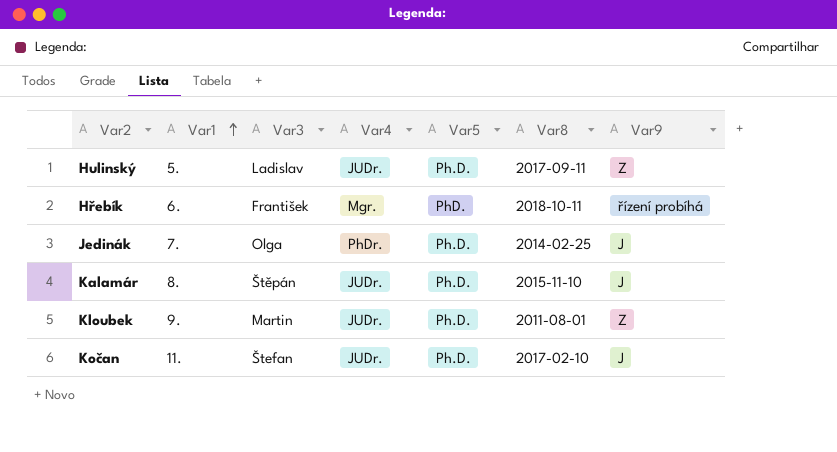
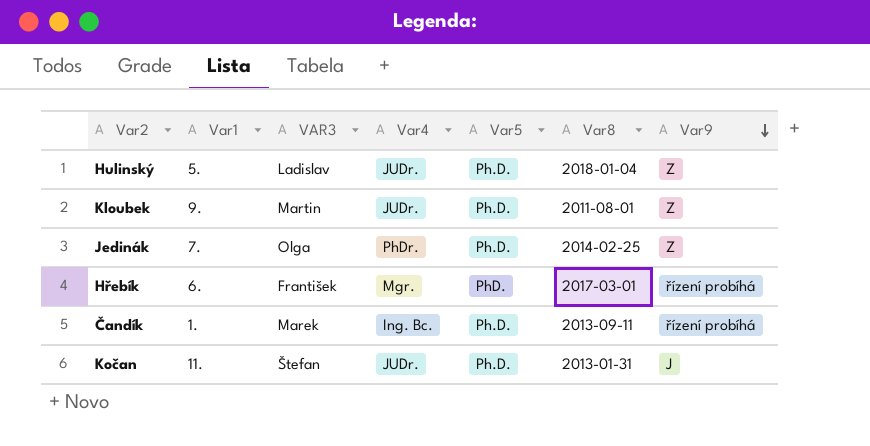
row order: Var1 ascending -> Var9 descending
column name: Var3 -> VAR3
row Kalamár: 8. | Štěpán | JUDr. | Ph.D. | 2015-11-10 | J -> none
Hulinský | Var8: 2017-09-11 -> 2018-01-04
Jedinák | Var9: J -> Z
Hřebík | Var8: 2018-10-11 -> 2017-03-01
row Čandík: none -> 1. | Marek | Ing. Bc. | Ph.D. | 2013-09-11 | řízení probíhá
Kočan | Var8: 2017-02-10 -> 2013-01-31

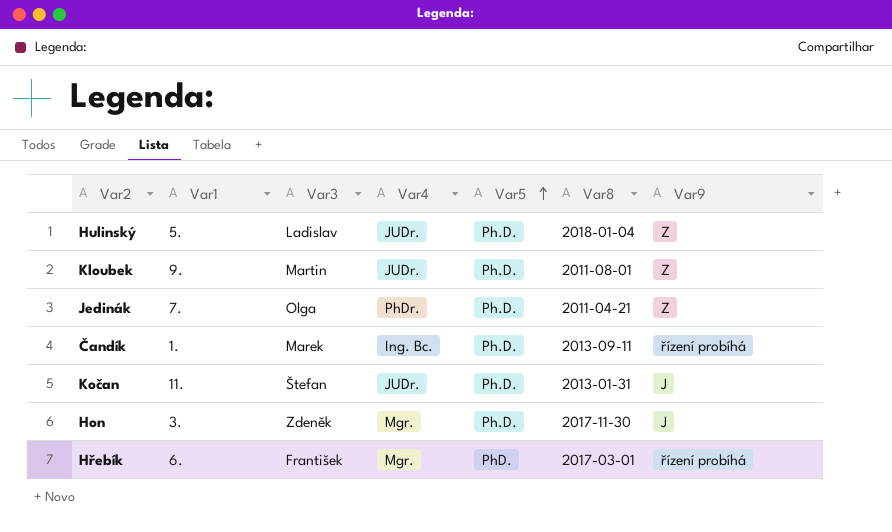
row order: Var9 descending -> Var5 ascending
column name: VAR3 -> Var3
Jedinák | Var8: 2014-02-25 -> 2011-04-21
row Hon: none -> 3. | Zdeněk | Mgr. | Ph.D. | 2017-11-30 | J

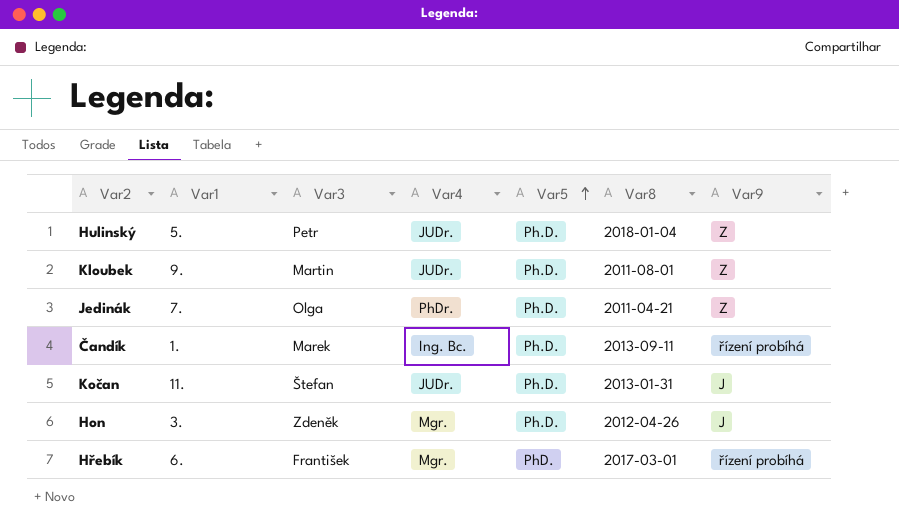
Hulinský | Var3: Ladislav -> Petr
Hon | Var8: 2017-11-30 -> 2012-04-26

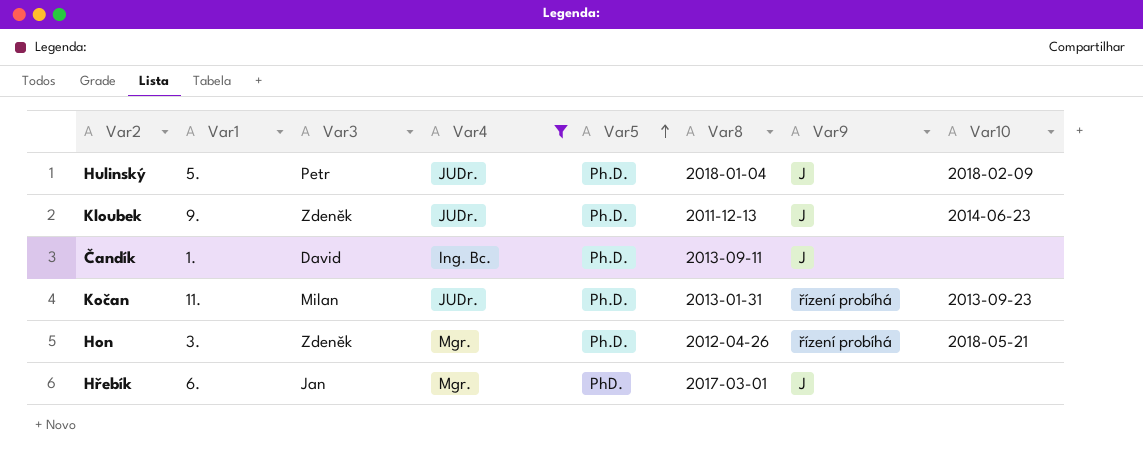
filter: none -> Var4 != PhDr.
column Var10 | position: none -> 8
Hulinský | Var9: Z -> J
Kloubek | Var3: Martin -> Zdeněk
Kloubek | Var8: 2011-08-01 -> 2011-12-13
Kloubek | Var9: Z -> J
Čandík | Var3: Marek -> David
Čandík | Var9: řízení probíhá -> J
Kočan | Var3: Štefan -> Milan
Kočan | Var9: J -> řízení probíhá
Hon | Var9: J -> řízení probíhá
Hřebík | Var3: František -> Jan
Hřebík | Var9: řízení probíhá -> J

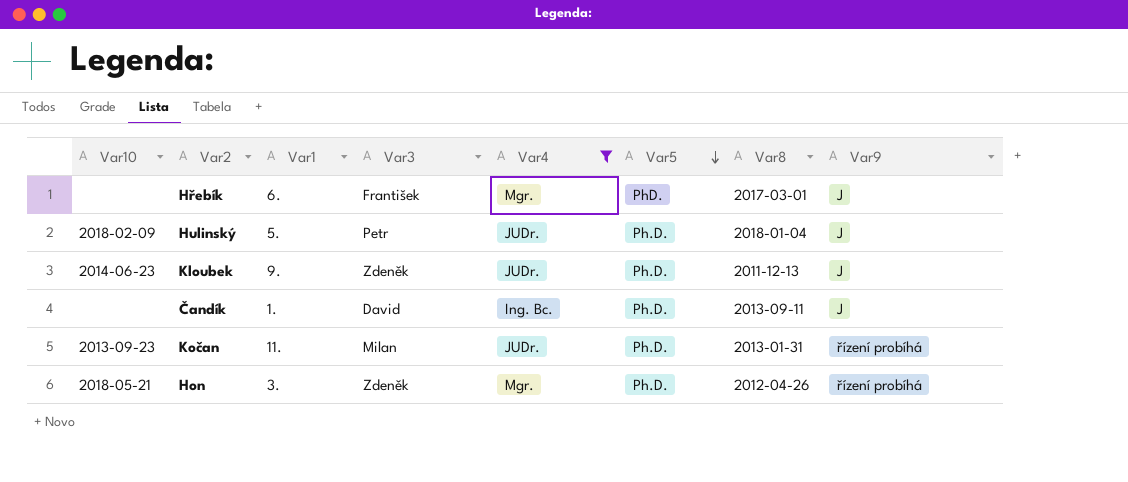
row order: Var5 ascending -> Var5 descending
column Var10 | position: 8 -> 1
Hřebík | Var3: Jan -> František

